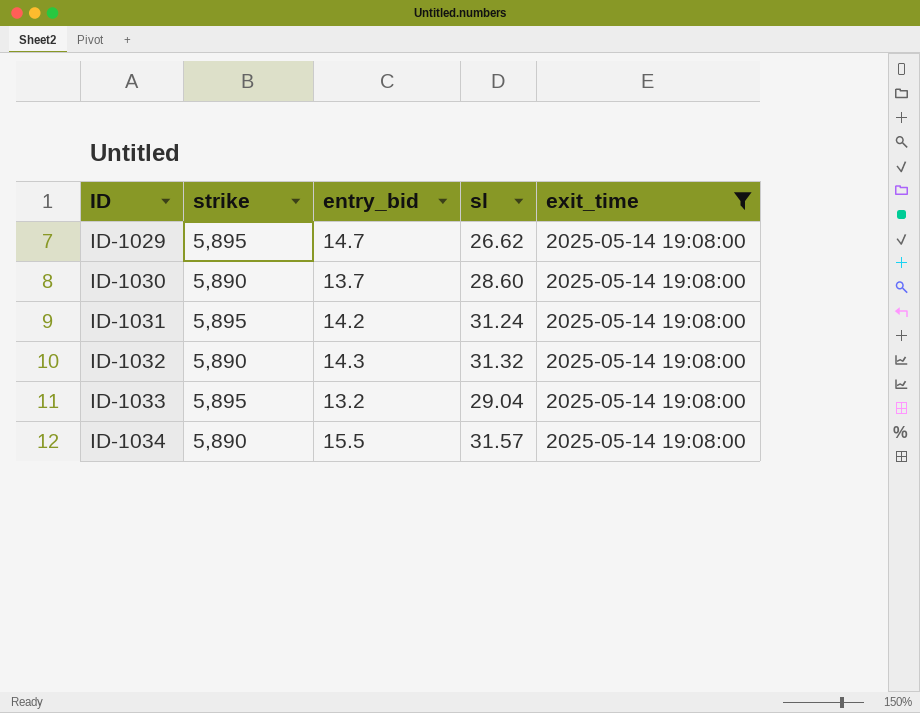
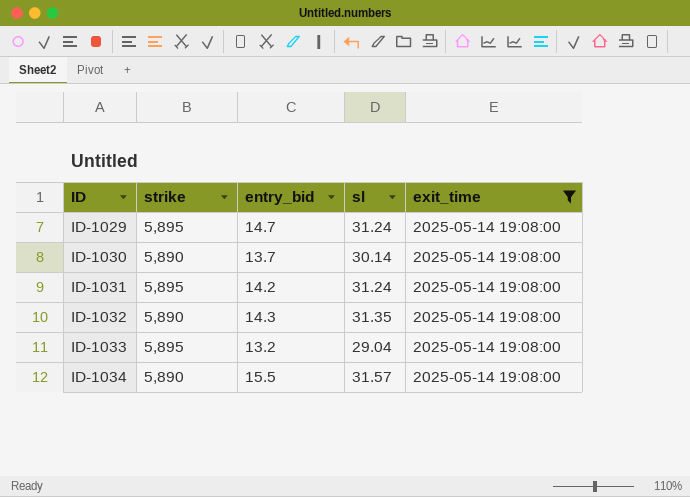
ID-1029 | sl: 26.62 -> 31.24
ID-1030 | sl: 28.60 -> 30.14
ID-1032 | sl: 31.32 -> 31.35

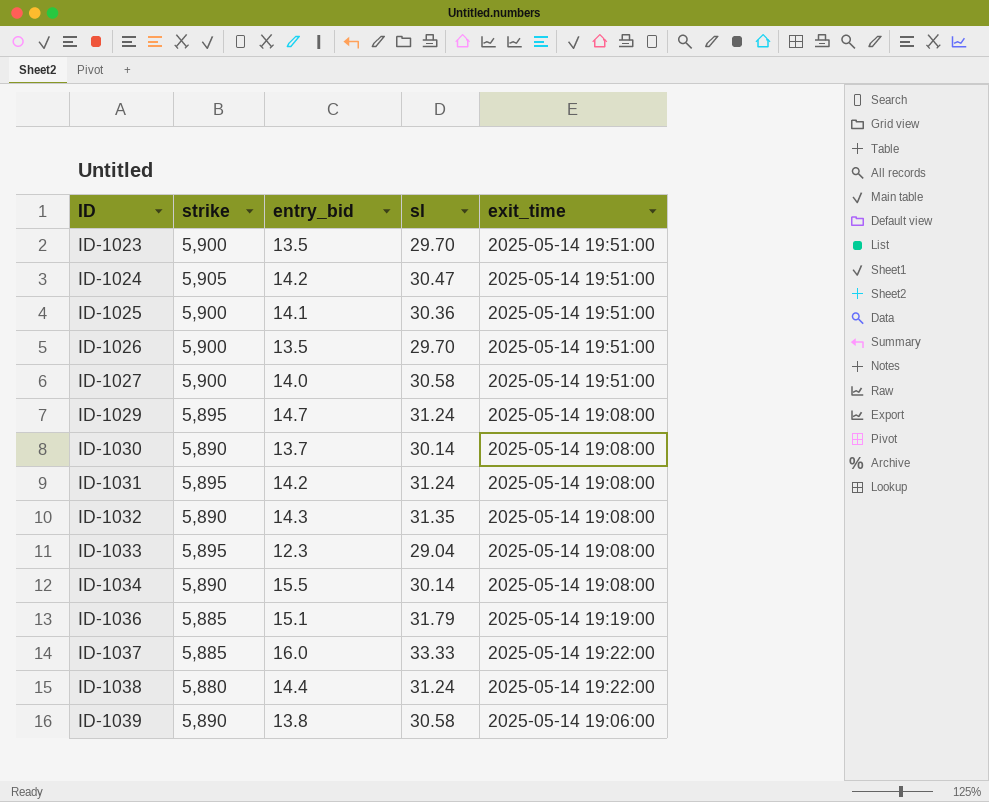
filter: exit_time = 2025-05-14 19:08:00 -> none
ID-1033 | entry_bid: 13.2 -> 12.3
ID-1034 | sl: 31.57 -> 30.14

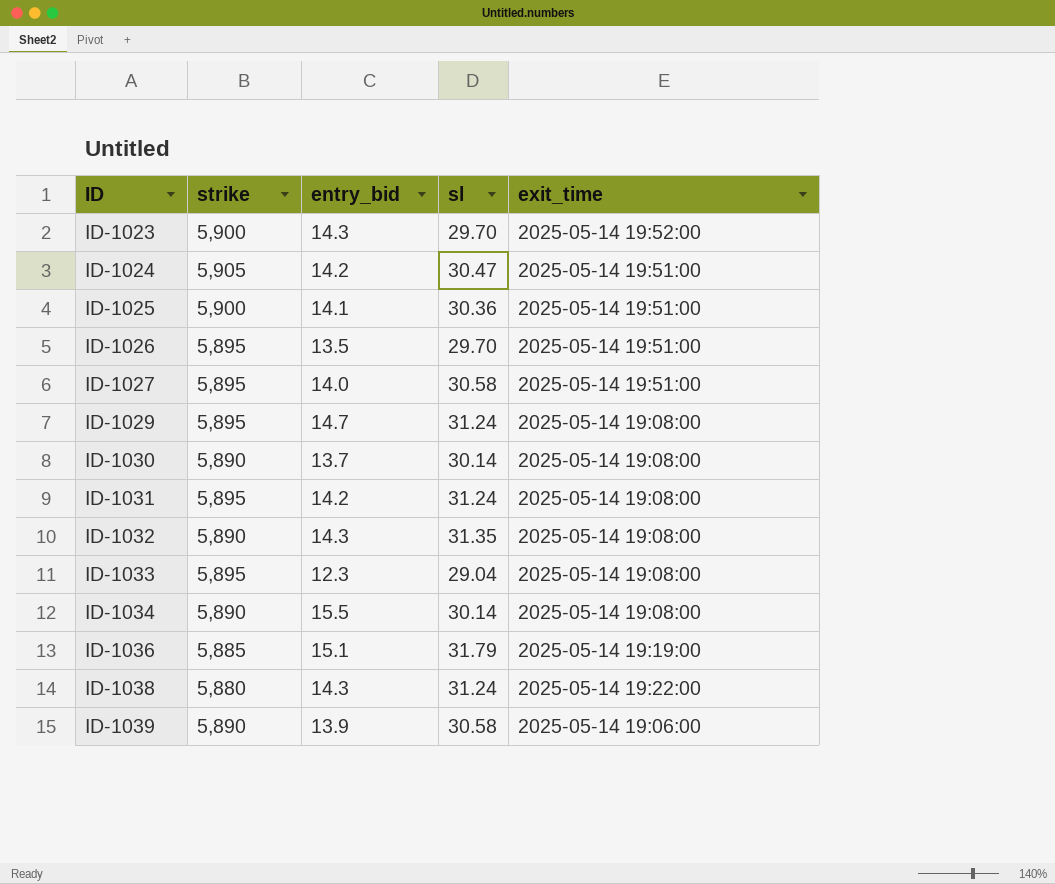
row ID-1037: 5,885 | 16.0 | 33.33 | 2025-05-14 19:22:00 -> none
ID-1023 | entry_bid: 13.5 -> 14.3
ID-1023 | exit_time: 2025-05-14 19:51:00 -> 2025-05-14 19:52:00
ID-1026 | strike: 5,900 -> 5,895
ID-1027 | strike: 5,900 -> 5,895
ID-1038 | entry_bid: 14.4 -> 14.3
ID-1039 | entry_bid: 13.8 -> 13.9

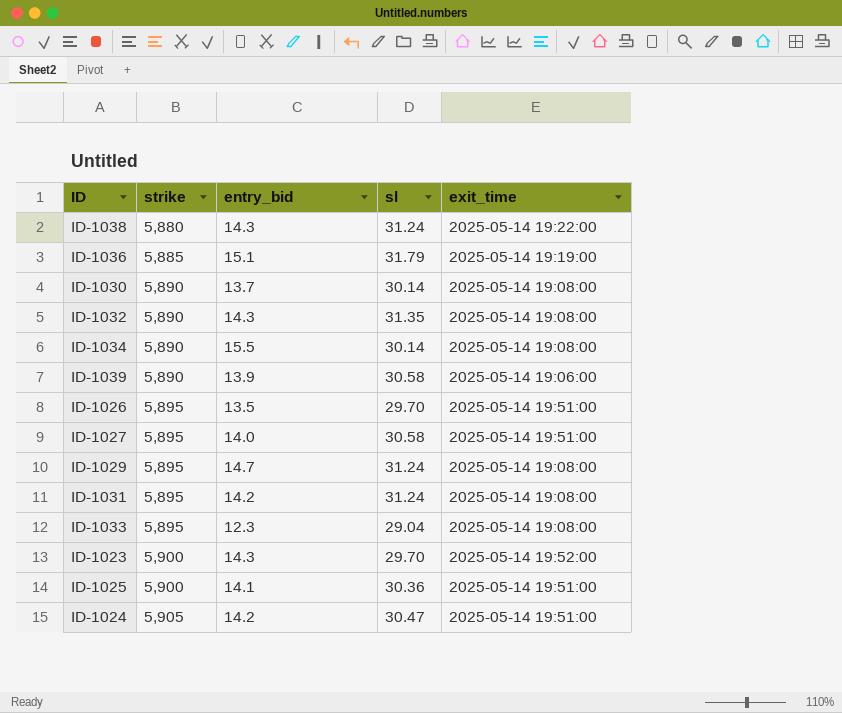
row order: ID ascending -> strike ascending

